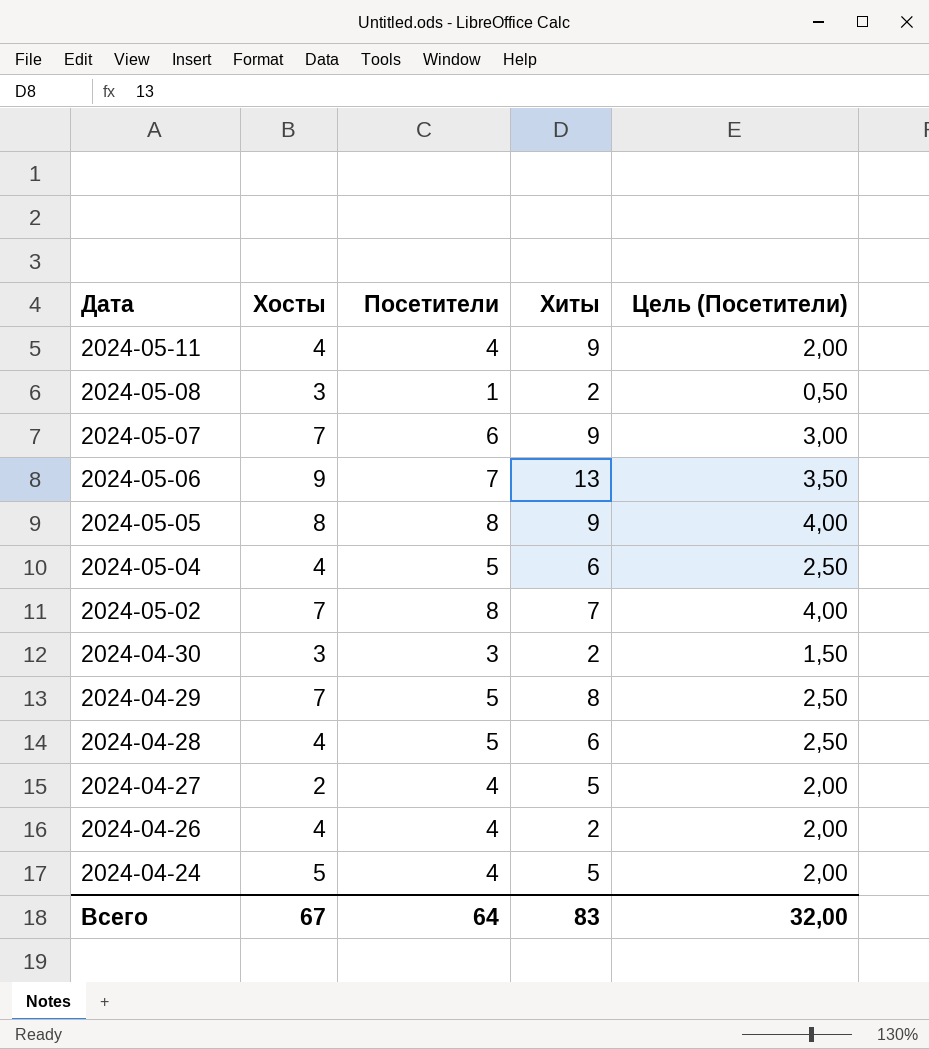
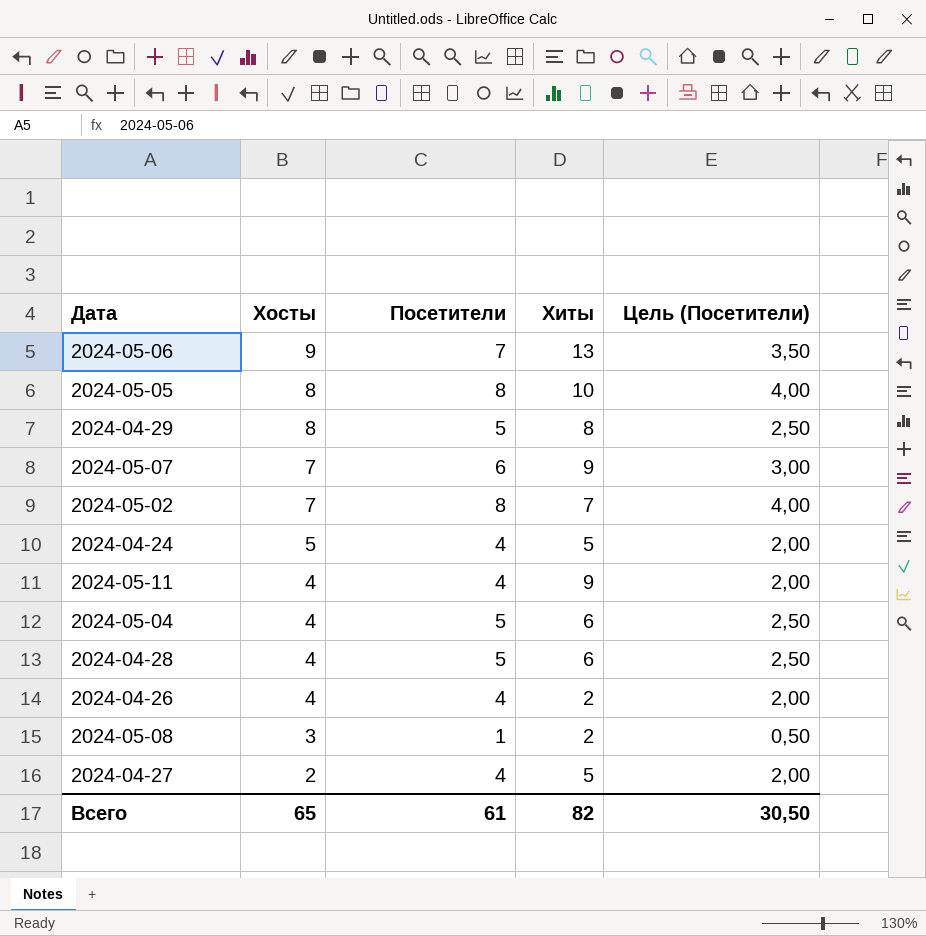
row order: Дата descending -> Хосты descending
row 2024-04-30: 3 | 3 | 2 | 1,50 -> none
2024-05-05 | Хиты: 9 -> 10
2024-04-29 | Хосты: 7 -> 8
Всего | Хосты: 67 -> 65
Всего | Посетители: 64 -> 61
Всего | Хиты: 83 -> 82
Всего | Цель (Посетители): 32,00 -> 30,50

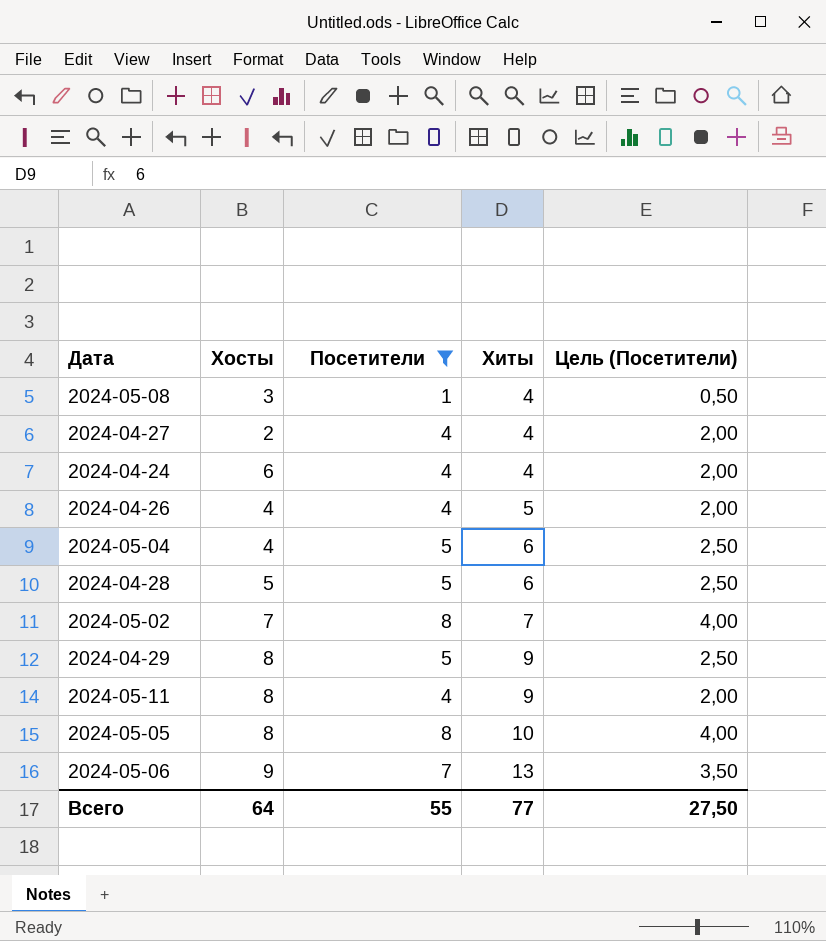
filter: none -> Посетители != 6
row order: Хосты descending -> Хиты ascending
2024-05-08 | Хиты: 2 -> 4
2024-04-27 | Хиты: 5 -> 4
2024-04-24 | Хосты: 5 -> 6
2024-04-24 | Хиты: 5 -> 4
2024-04-26 | Хиты: 2 -> 5
2024-04-28 | Хосты: 4 -> 5
2024-04-29 | Хиты: 8 -> 9
2024-05-11 | Хосты: 4 -> 8
Всего | Хосты: 65 -> 64
Всего | Посетители: 61 -> 55
Всего | Хиты: 82 -> 77
Всего | Цель (Посетители): 30,50 -> 27,50

